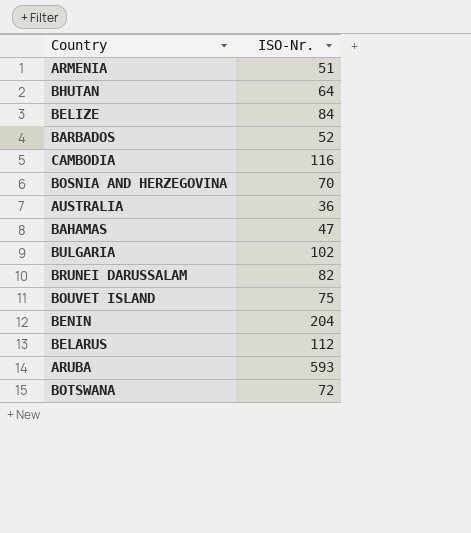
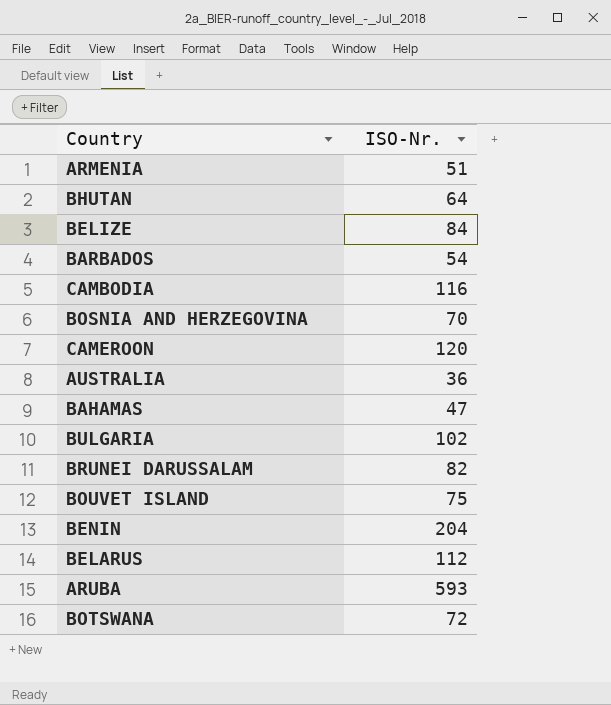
BARBADOS | ISO-Nr.: 52 -> 54
row CAMEROON: none -> 120

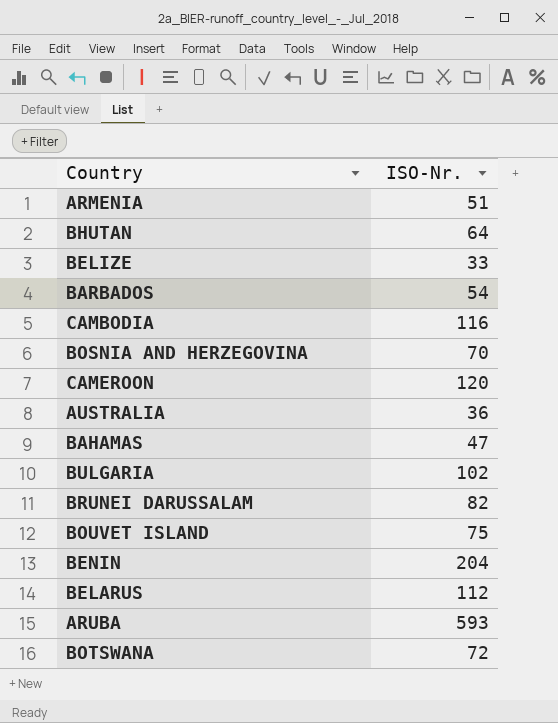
BELIZE | ISO-Nr.: 84 -> 33

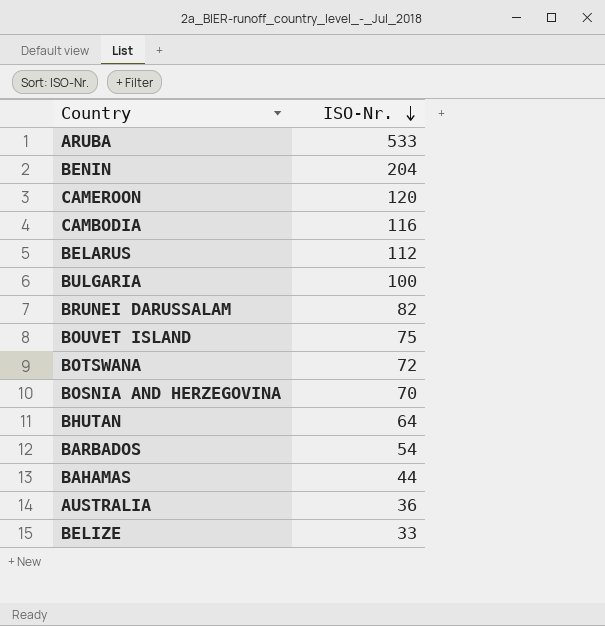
row order: none -> ISO-Nr. descending
row ARMENIA: 51 -> none
ARUBA | ISO-Nr.: 593 -> 533
BULGARIA | ISO-Nr.: 102 -> 100
BAHAMAS | ISO-Nr.: 47 -> 44

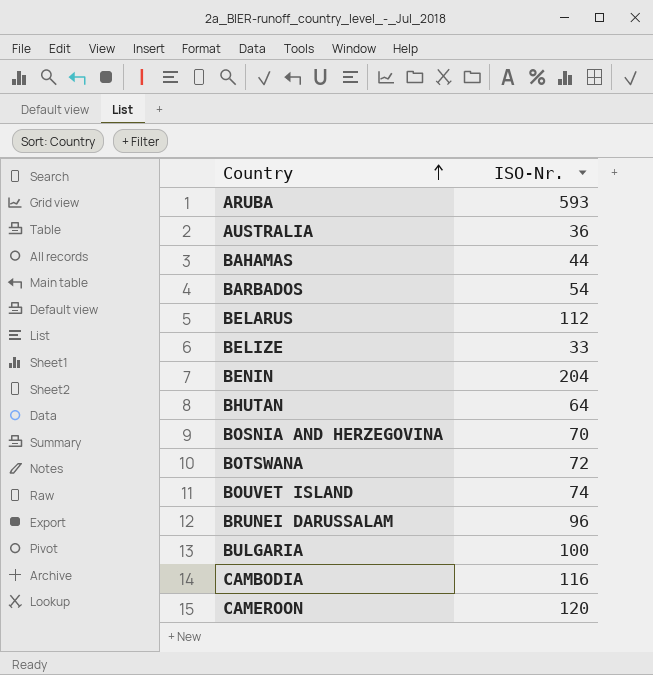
row order: ISO-Nr. descending -> Country ascending
ARUBA | ISO-Nr.: 533 -> 593
BOUVET ISLAND | ISO-Nr.: 75 -> 74
BRUNEI DARUSSALAM | ISO-Nr.: 82 -> 96

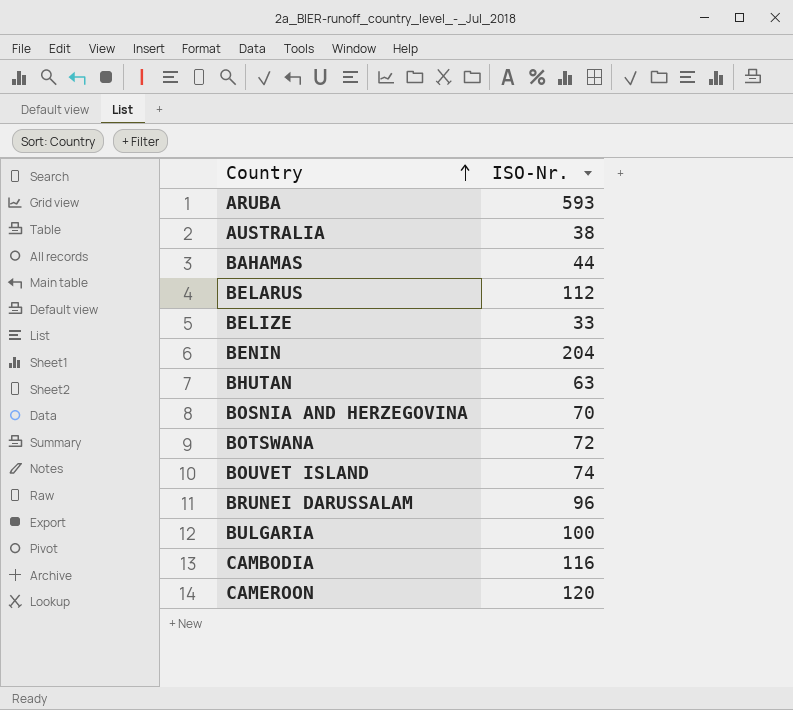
row BARBADOS: 54 -> none
AUSTRALIA | ISO-Nr.: 36 -> 38
BHUTAN | ISO-Nr.: 64 -> 63

